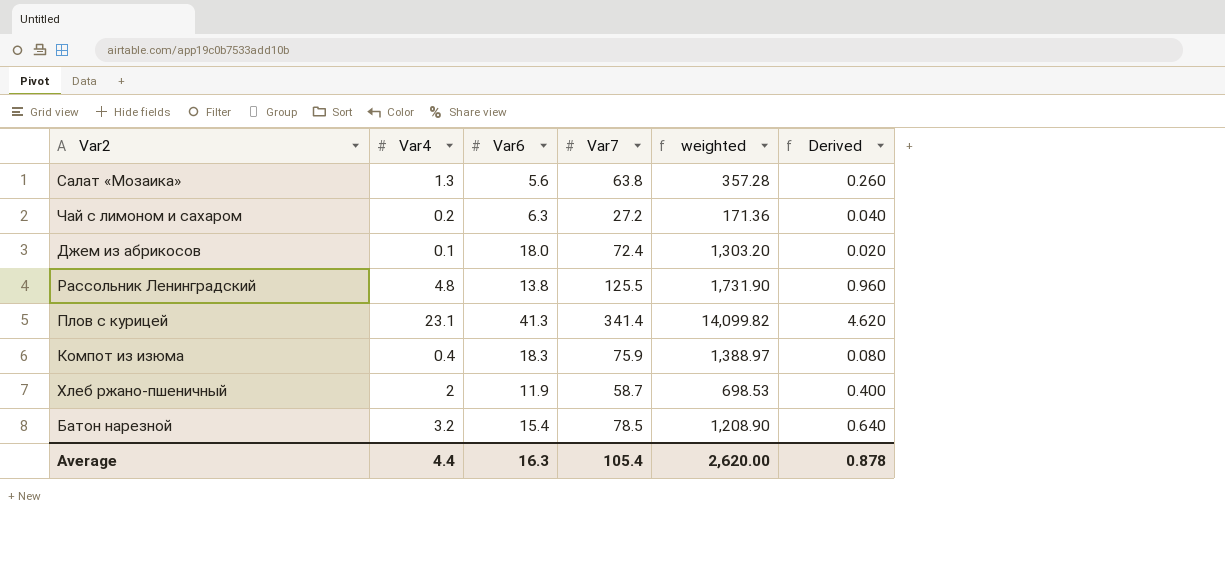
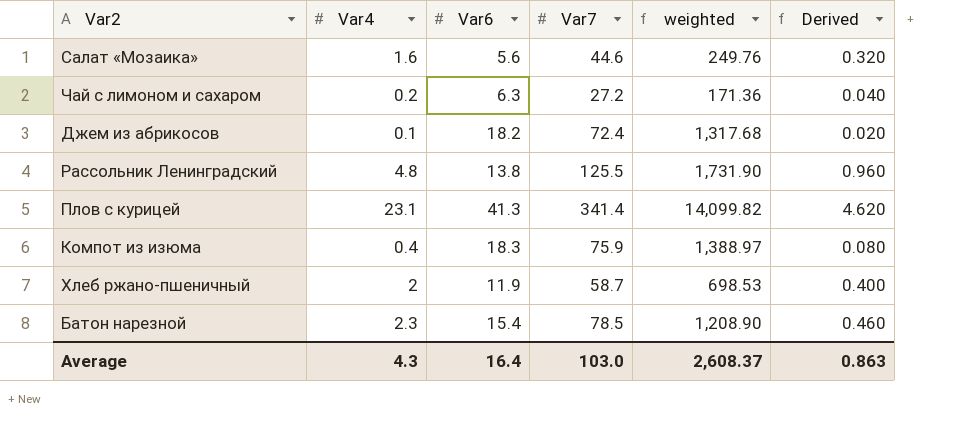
Салат «Мозаика» | Var4: 1.3 -> 1.6
Салат «Мозаика» | Var7: 63.8 -> 44.6
Салат «Мозаика» | weighted: 357.28 -> 249.76
Салат «Мозаика» | Derived: 0.260 -> 0.320
Джем из абрикосов | Var6: 18.0 -> 18.2
Джем из абрикосов | weighted: 1,303.20 -> 1,317.68
Батон нарезной | Var4: 3.2 -> 2.3
Батон нарезной | Derived: 0.640 -> 0.460
Average | Var4: 4.4 -> 4.3
Average | Var6: 16.3 -> 16.4
Average | Var7: 105.4 -> 103.0
Average | weighted: 2,620.00 -> 2,608.37
Average | Derived: 0.878 -> 0.863

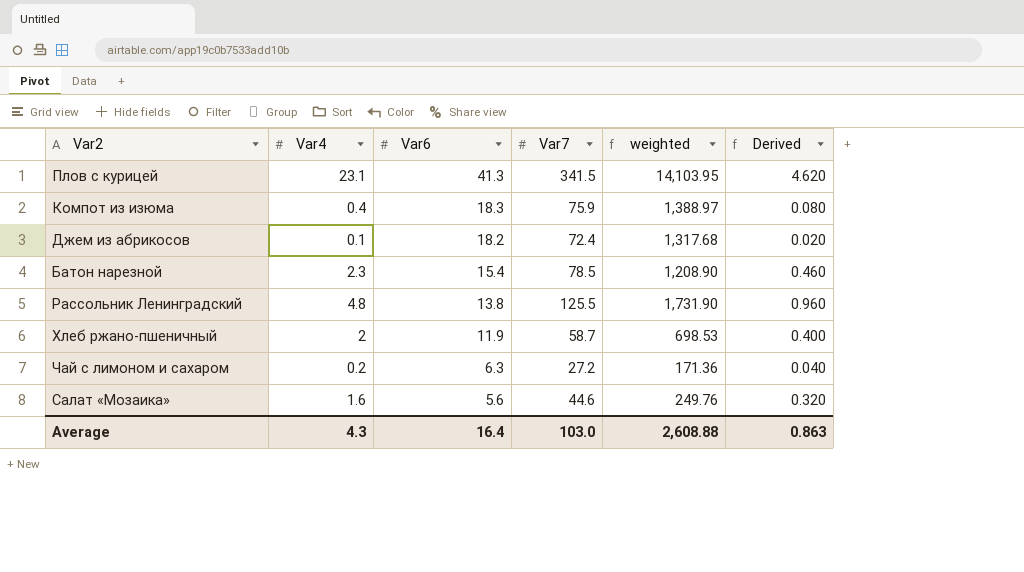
row order: none -> Var6 descending
Плов с курицей | Var7: 341.4 -> 341.5
Плов с курицей | weighted: 14,099.82 -> 14,103.95
Average | weighted: 2,608.37 -> 2,608.88

